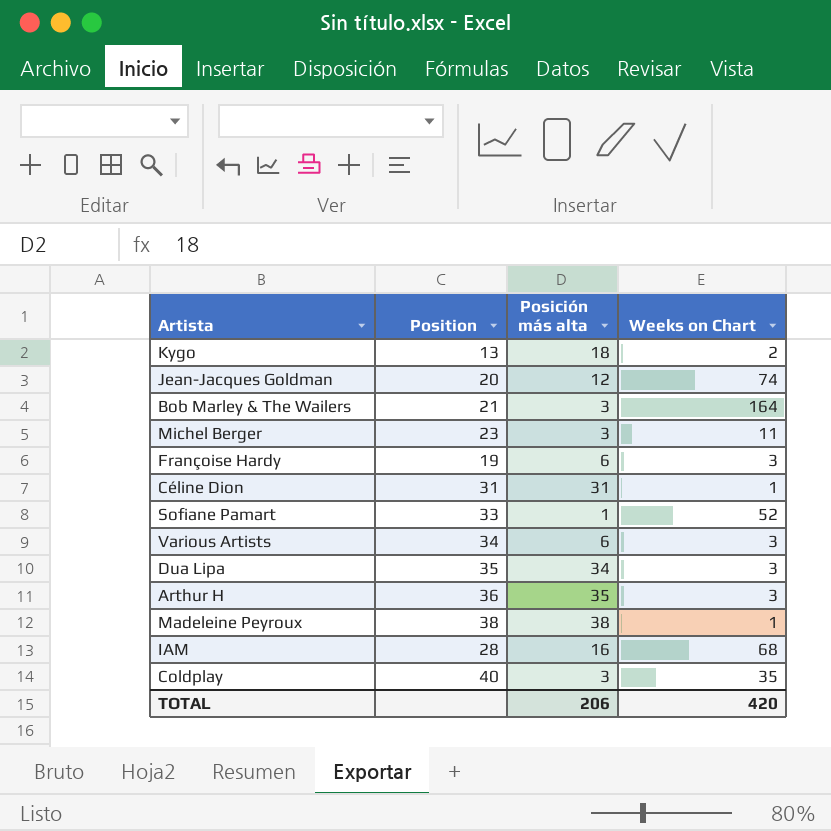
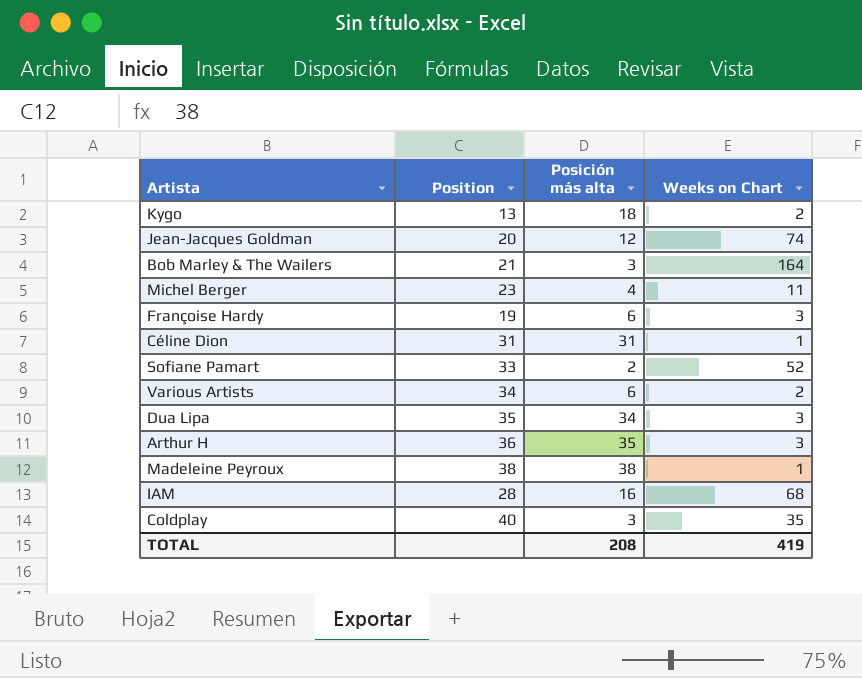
Michel Berger | Posición más alta: 3 -> 4
Sofiane Pamart | Posición más alta: 1 -> 2
Various Artists | Weeks on Chart: 3 -> 2
TOTAL | Posición más alta: 206 -> 208
TOTAL | Weeks on Chart: 420 -> 419

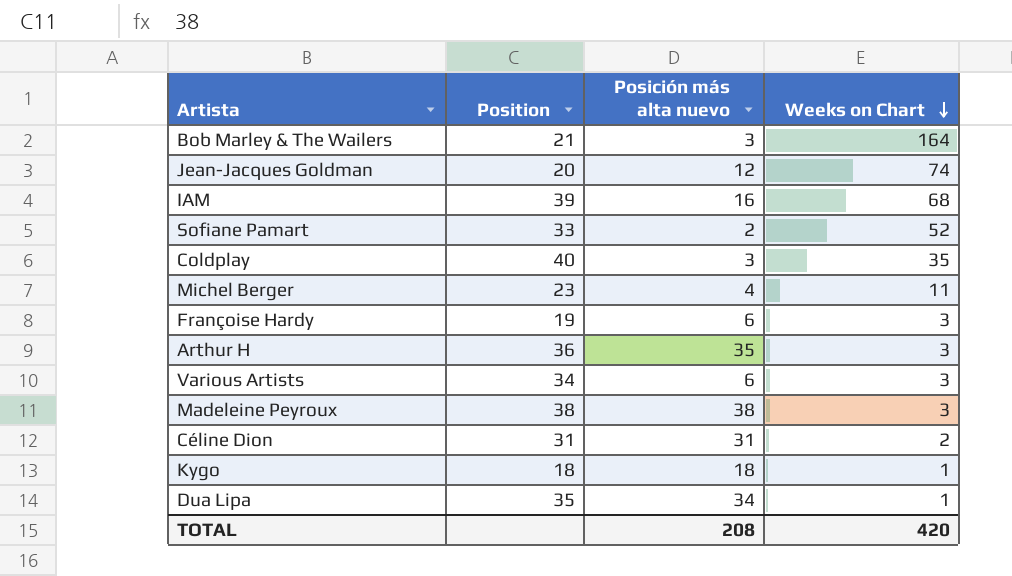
row order: none -> Weeks on Chart descending
column name: Posición más alta -> Posición más alta nuevo
IAM | Position: 28 -> 39
Various Artists | Weeks on Chart: 2 -> 3
Madeleine Peyroux | Weeks on Chart: 1 -> 3
Céline Dion | Weeks on Chart: 1 -> 2
Kygo | Position: 13 -> 18
Kygo | Weeks on Chart: 2 -> 1
Dua Lipa | Weeks on Chart: 3 -> 1
TOTAL | Weeks on Chart: 419 -> 420

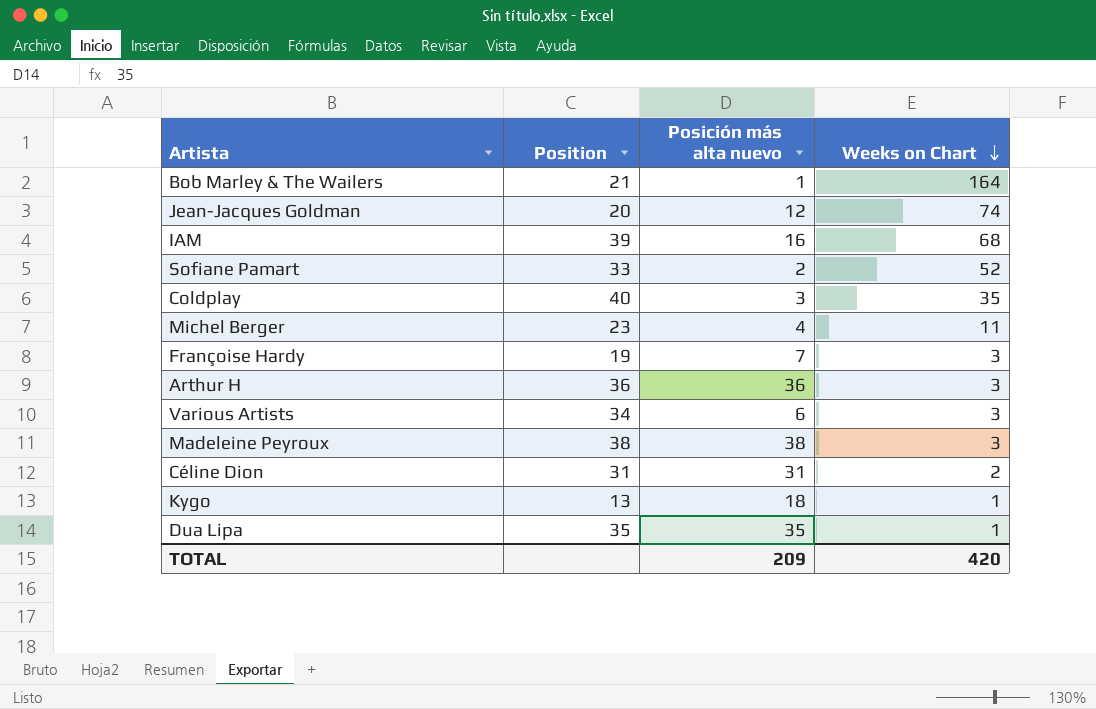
Bob Marley & The Wailers | Posición más alta nuevo: 3 -> 1
Françoise Hardy | Posición más alta nuevo: 6 -> 7
Arthur H | Posición más alta nuevo: 35 -> 36
Kygo | Position: 18 -> 13
Dua Lipa | Posición más alta nuevo: 34 -> 35
TOTAL | Posición más alta nuevo: 208 -> 209

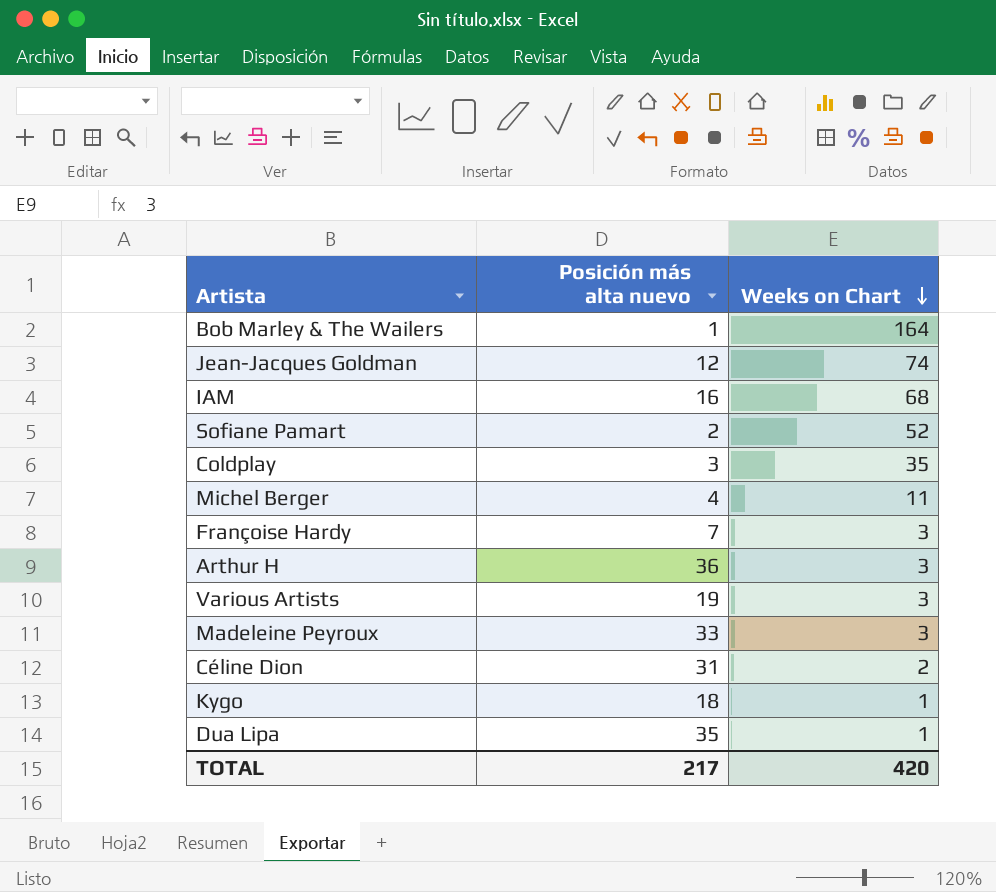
column Position | position: 2 -> none
Various Artists | Posición más alta nuevo: 6 -> 19
Madeleine Peyroux | Posición más alta nuevo: 38 -> 33
TOTAL | Posición más alta nuevo: 209 -> 217

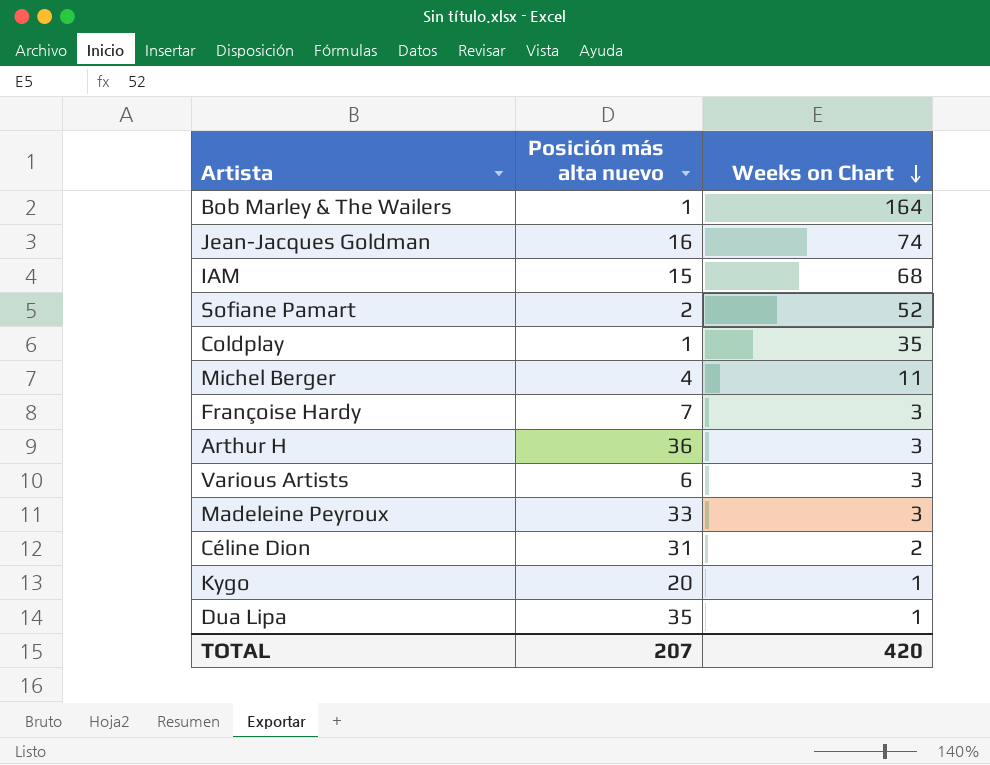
Jean-Jacques Goldman | Posición más alta nuevo: 12 -> 16
IAM | Posición más alta nuevo: 16 -> 15
Coldplay | Posición más alta nuevo: 3 -> 1
Various Artists | Posición más alta nuevo: 19 -> 6
Kygo | Posición más alta nuevo: 18 -> 20
TOTAL | Posición más alta nuevo: 217 -> 207

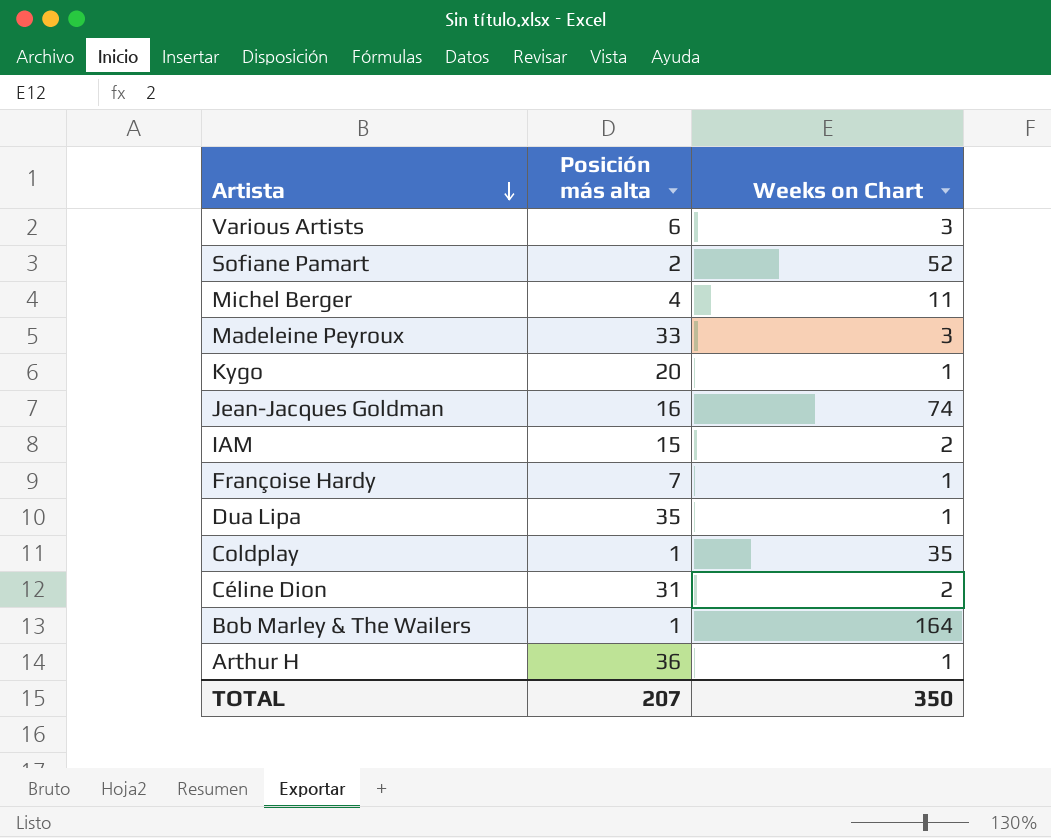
row order: Weeks on Chart descending -> Artista descending
column name: Posición más alta nuevo -> Posición más alta
IAM | Weeks on Chart: 68 -> 2
Françoise Hardy | Weeks on Chart: 3 -> 1
Arthur H | Weeks on Chart: 3 -> 1
TOTAL | Weeks on Chart: 420 -> 350

